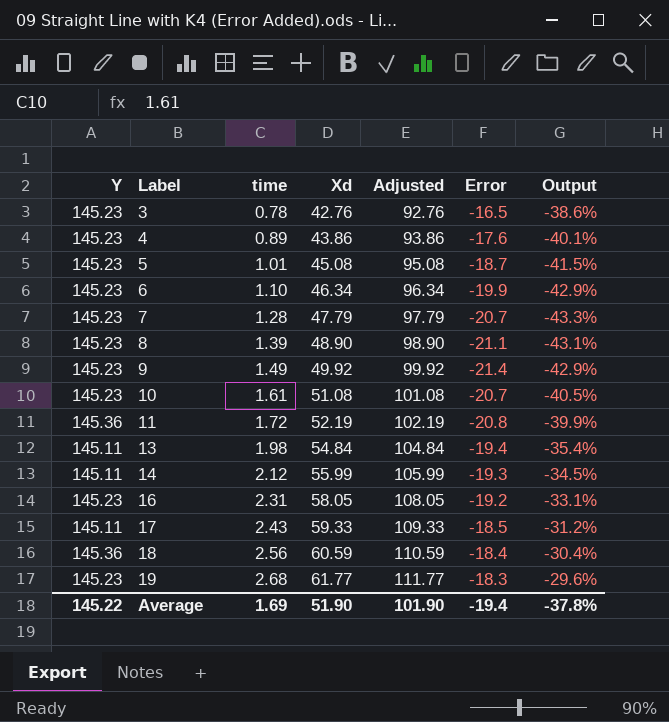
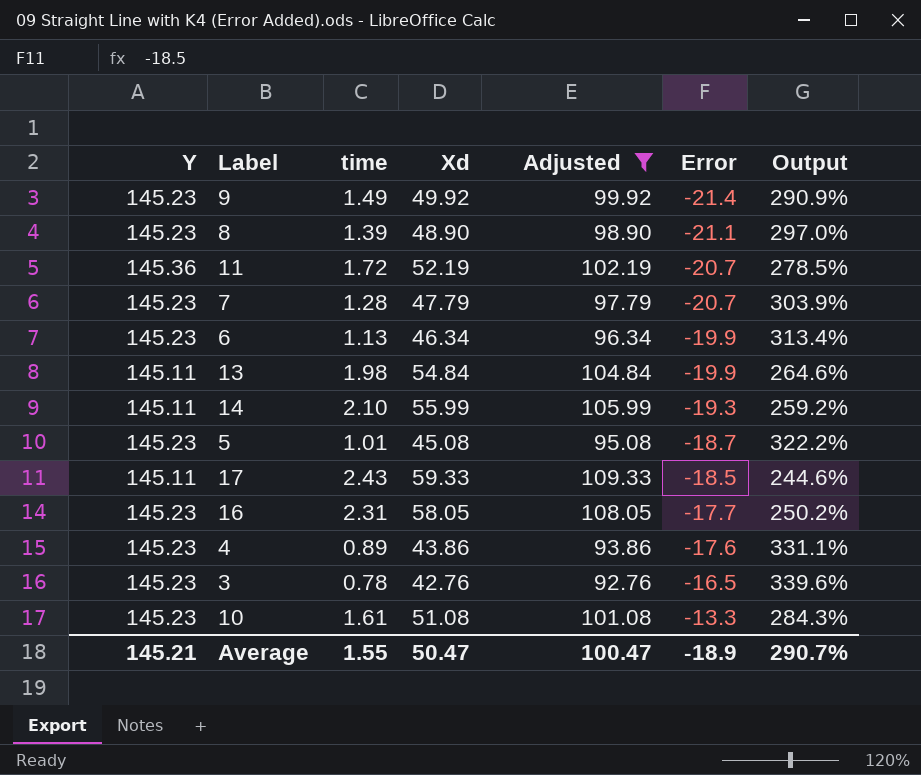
filter: none -> Adjusted <= 109.33
row order: Label ascending -> Error ascending
column Output | formula: [Error] / [Xd] -> [Y] / [Xd]
11 | Error: -20.8 -> -20.7
6 | time: 1.10 -> 1.13
13 | Error: -19.4 -> -19.9
14 | time: 2.12 -> 2.10
16 | Error: -19.2 -> -17.7
10 | Error: -20.7 -> -13.3
Average | Y: 145.22 -> 145.21
Average | time: 1.69 -> 1.55
Average | Xd: 51.90 -> 50.47
Average | Adjusted: 101.90 -> 100.47
Average | Error: -19.4 -> -18.9
Average | Output: -37.8% -> 290.7%

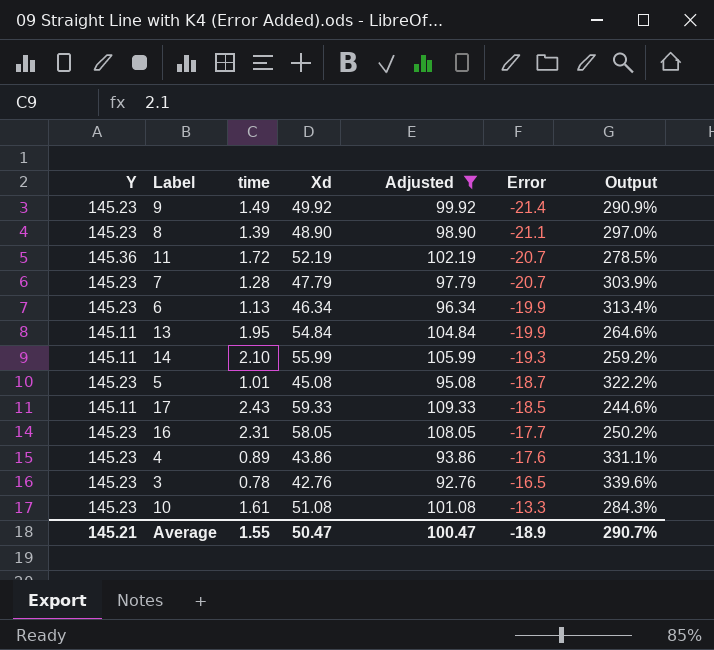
13 | time: 1.98 -> 1.95

